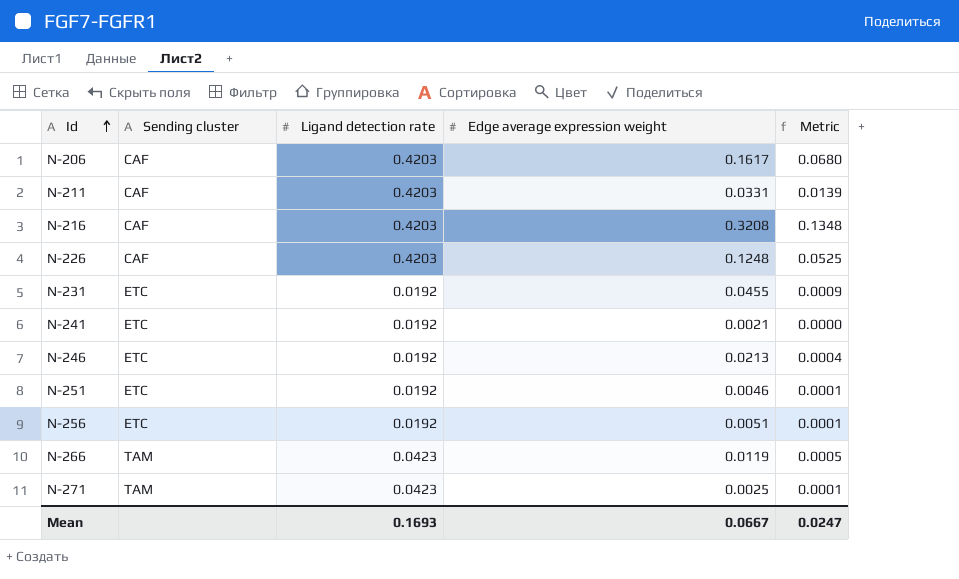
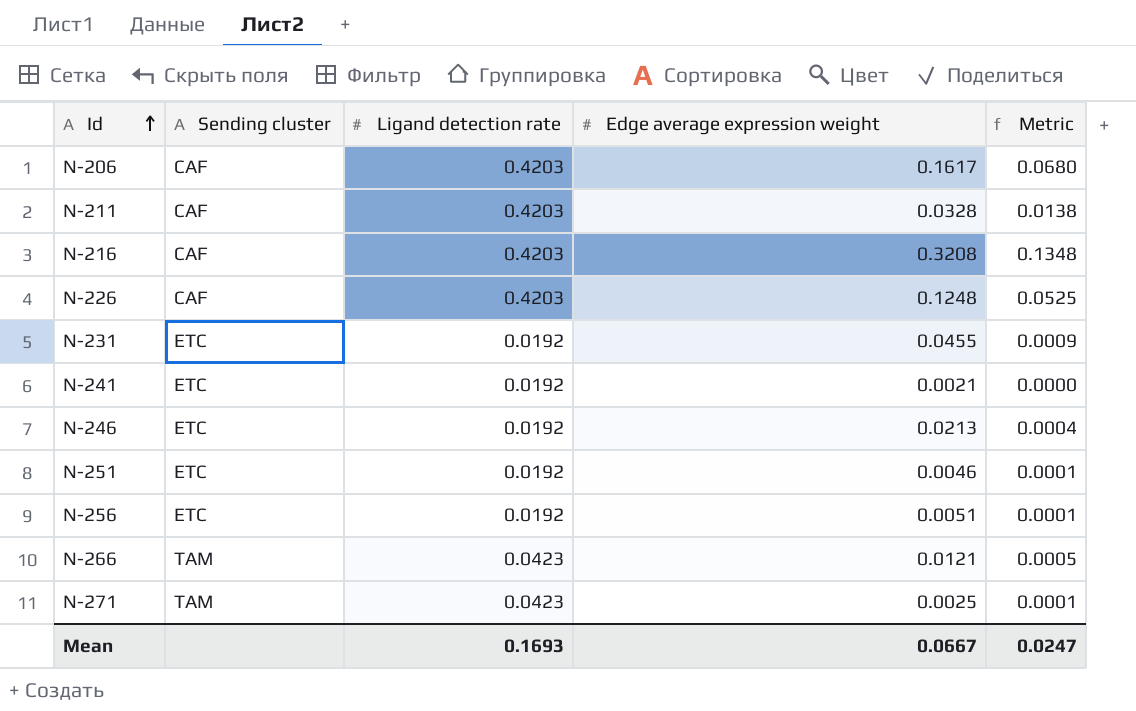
N-211 | Edge average expression weight: 0.0331 -> 0.0328
N-211 | Metric: 0.0139 -> 0.0138
N-266 | Edge average expression weight: 0.0119 -> 0.0121

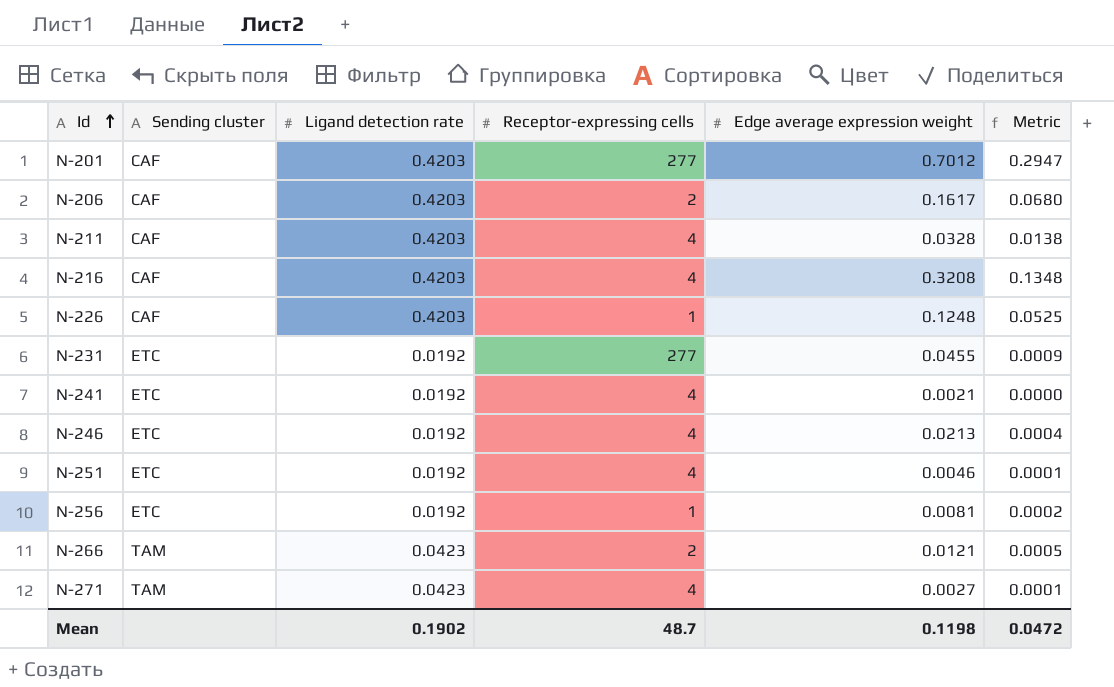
column Receptor-expressing cells | position: none -> 4
row N-201: none -> CAF | 0.4203 | 277 | 0.7012 | 0.2947
N-256 | Edge average expression weight: 0.0051 -> 0.0081
N-256 | Metric: 0.0001 -> 0.0002
N-271 | Edge average expression weight: 0.0025 -> 0.0027
Mean | Ligand detection rate: 0.1693 -> 0.1902
Mean | Edge average expression weight: 0.0667 -> 0.1198
Mean | Metric: 0.0247 -> 0.0472

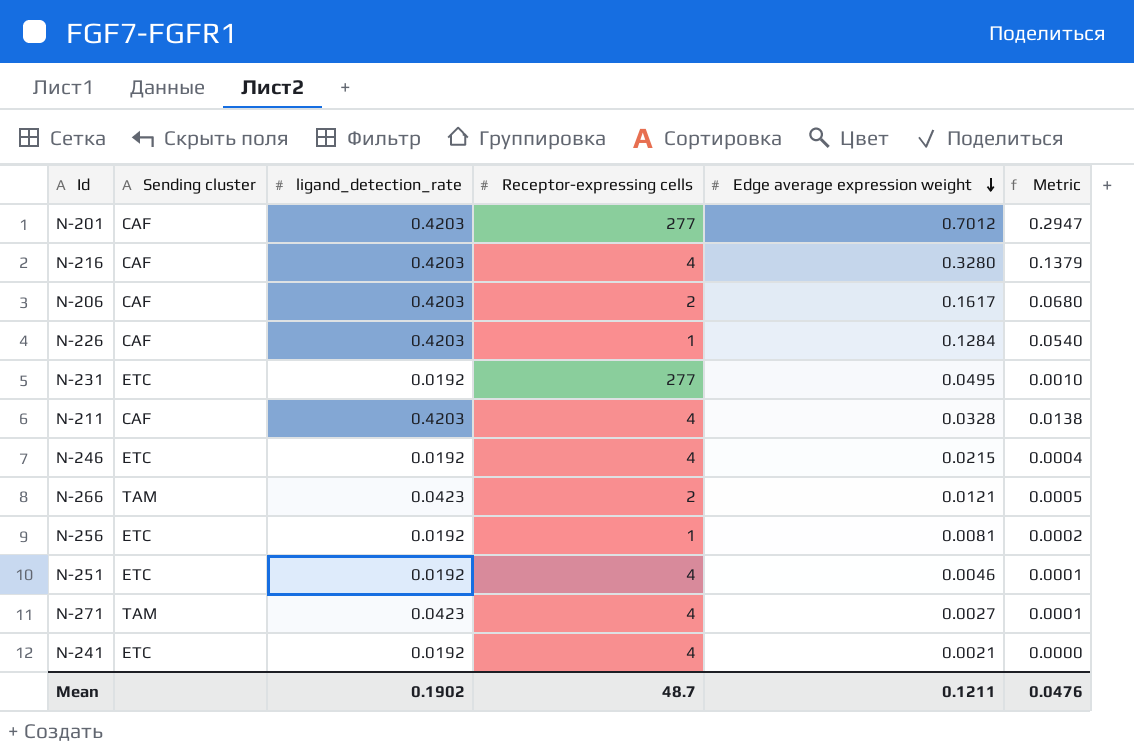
row order: Id ascending -> Edge average expression weight descending
column name: Ligand detection rate -> ligand_detection_rate
N-216 | Edge average expression weight: 0.3208 -> 0.3280
N-216 | Metric: 0.1348 -> 0.1379
N-226 | Edge average expression weight: 0.1248 -> 0.1284
N-226 | Metric: 0.0525 -> 0.0540
N-231 | Edge average expression weight: 0.0455 -> 0.0495
N-231 | Metric: 0.0009 -> 0.0010
N-246 | Edge average expression weight: 0.0213 -> 0.0215
Mean | Edge average expression weight: 0.1198 -> 0.1211
Mean | Metric: 0.0472 -> 0.0476

